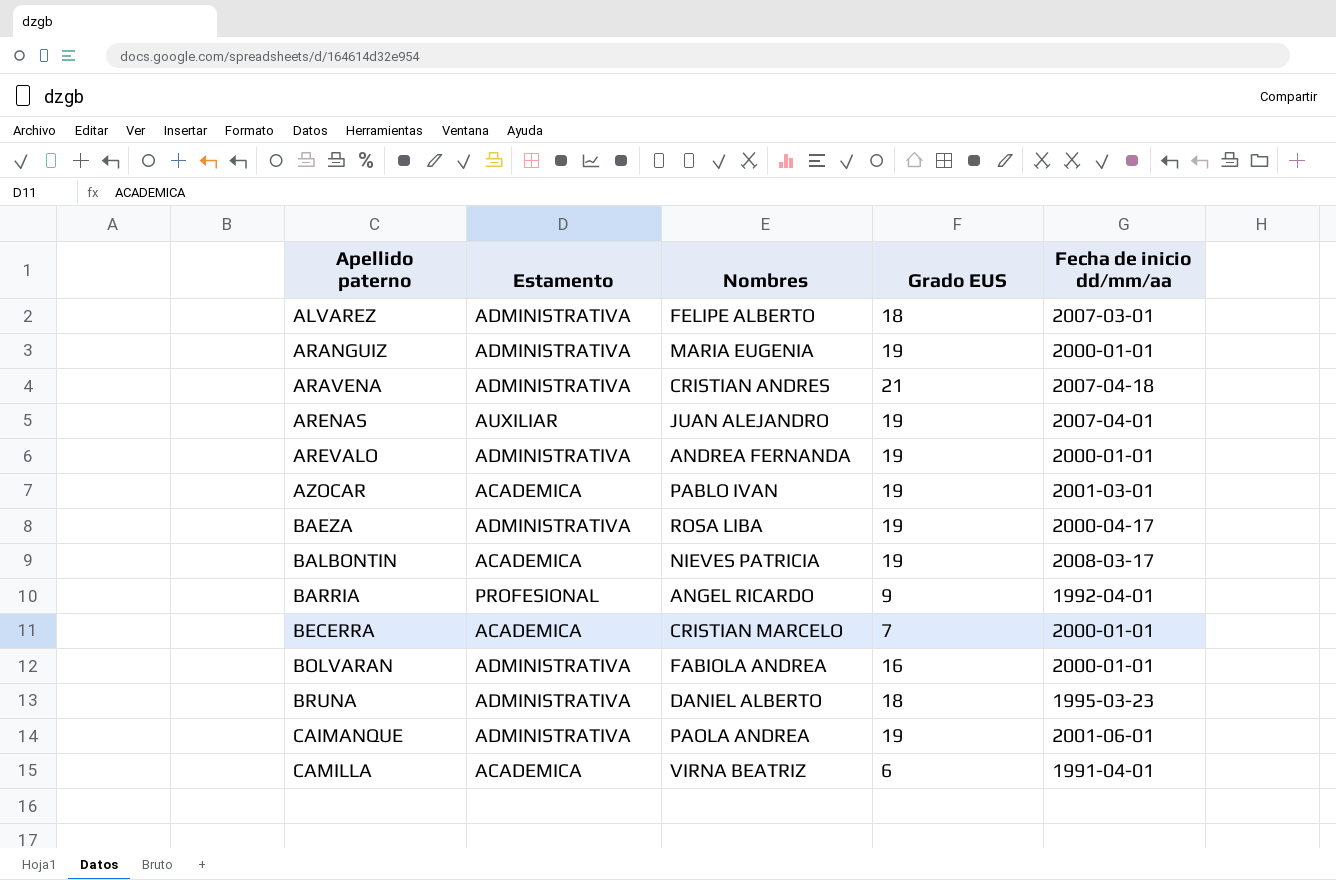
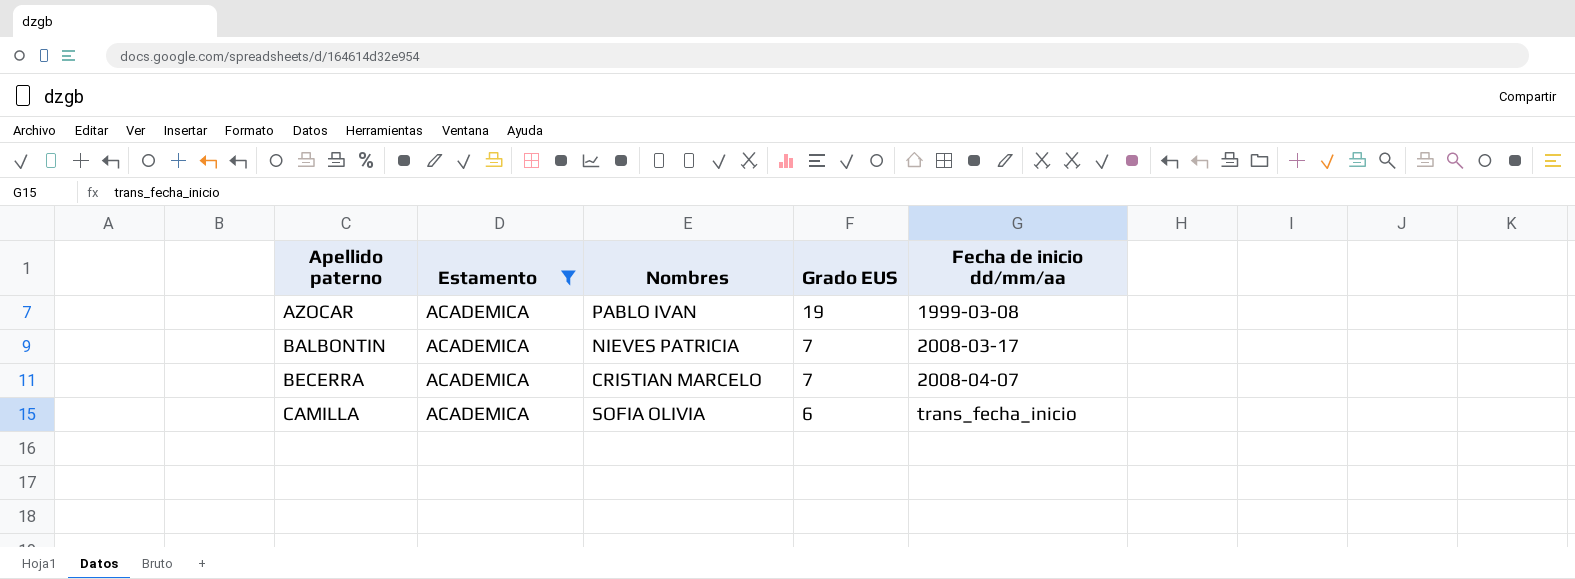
filter: none -> Estamento = ACADEMICA
AZOCAR | Fecha de inicio dd/mm/aa: 2001-03-01 -> 1999-03-08
BALBONTIN | Grado EUS: 19 -> 7
BECERRA | Fecha de inicio dd/mm/aa: 2000-01-01 -> 2008-04-07
CAMILLA | Nombres: VIRNA BEATRIZ -> SOFIA OLIVIA
CAMILLA | Fecha de inicio dd/mm/aa: 1991-04-01 -> trans_fecha_inicio

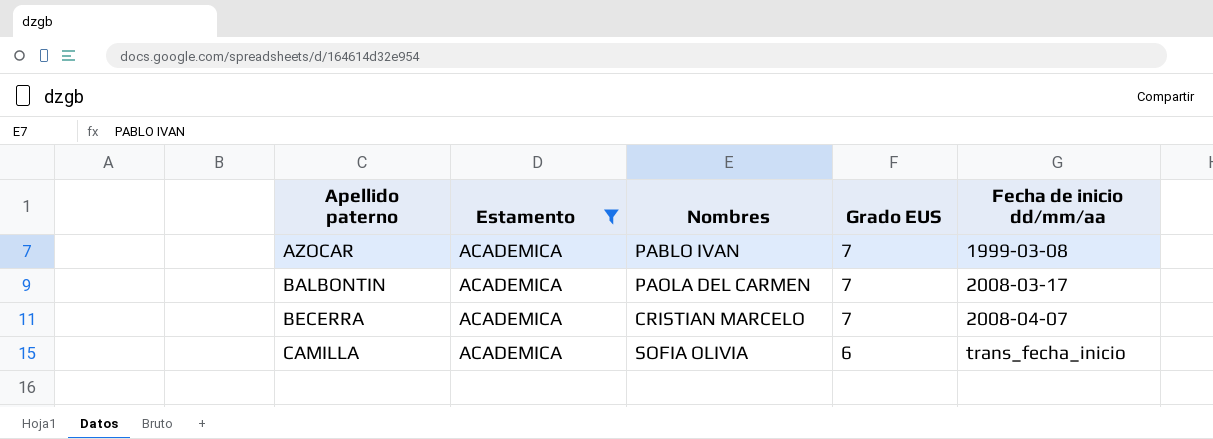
AZOCAR | Grado EUS: 19 -> 7
BALBONTIN | Nombres: NIEVES PATRICIA -> PAOLA DEL CARMEN

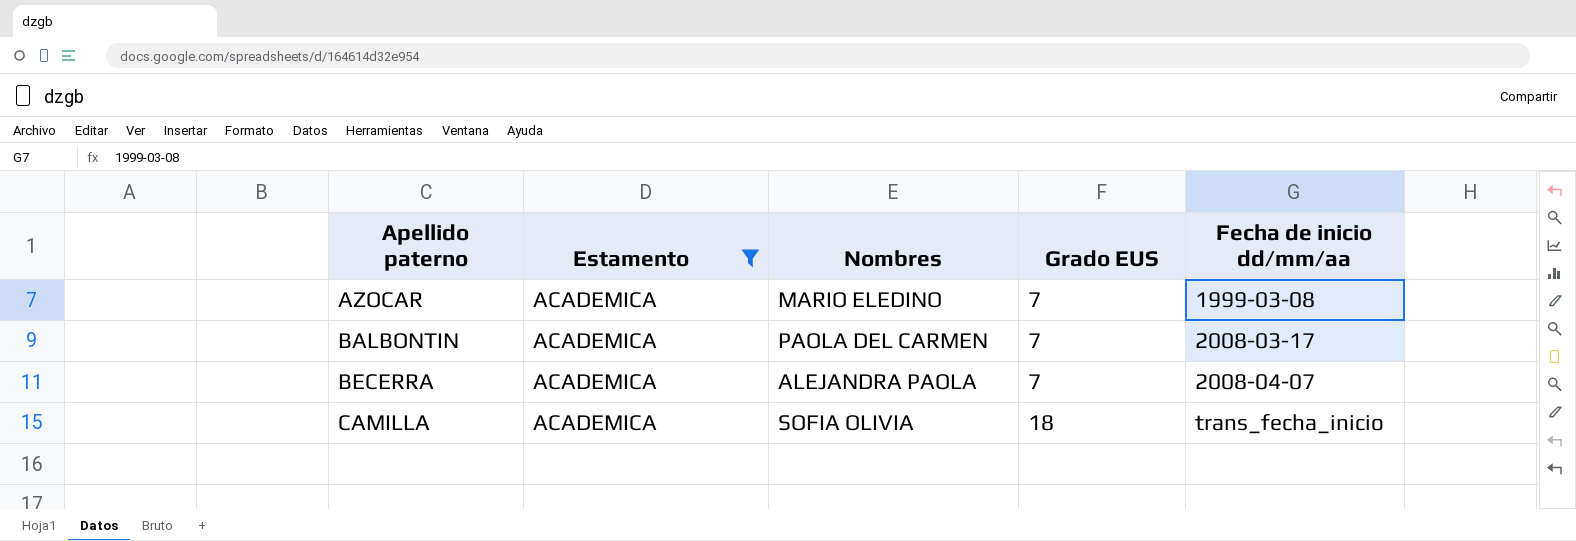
AZOCAR | Nombres: PABLO IVAN -> MARIO ELEDINO
BECERRA | Nombres: CRISTIAN MARCELO -> ALEJANDRA PAOLA
CAMILLA | Grado EUS: 6 -> 18

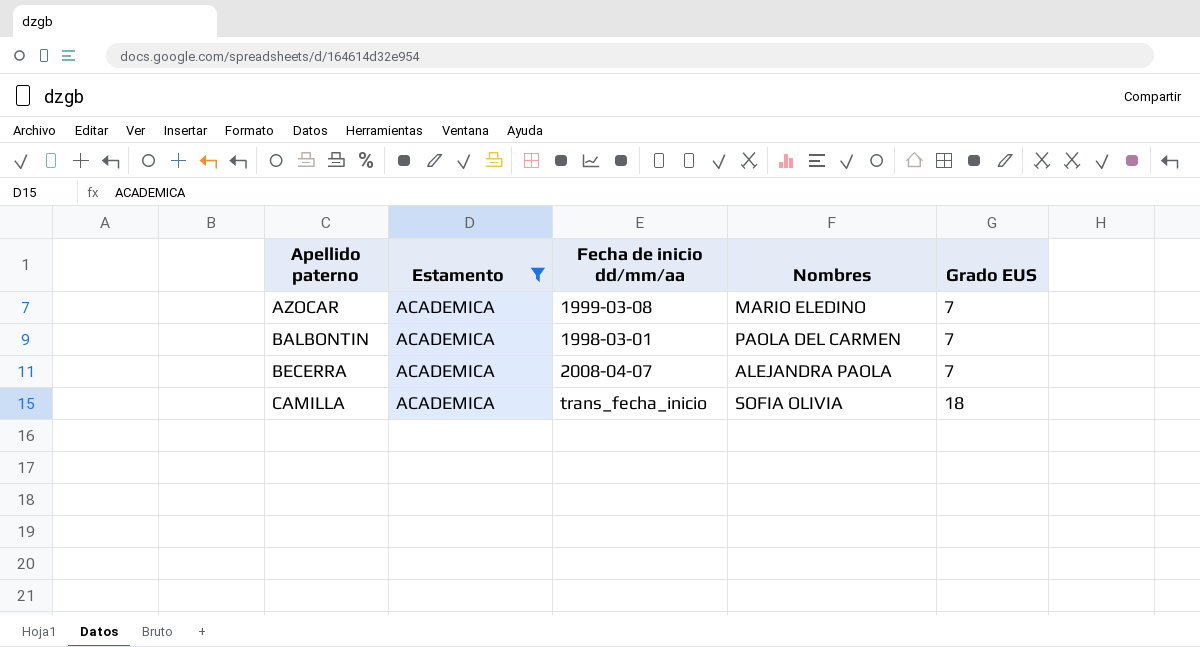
column Fecha de inicio dd/mm/aa | position: 5 -> 3
BALBONTIN | Fecha de inicio dd/mm/aa: 2008-03-17 -> 1998-03-01

